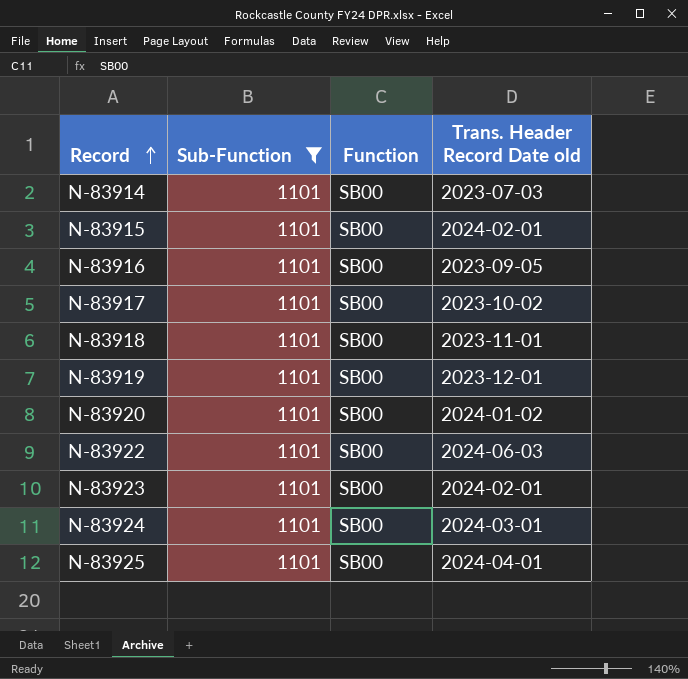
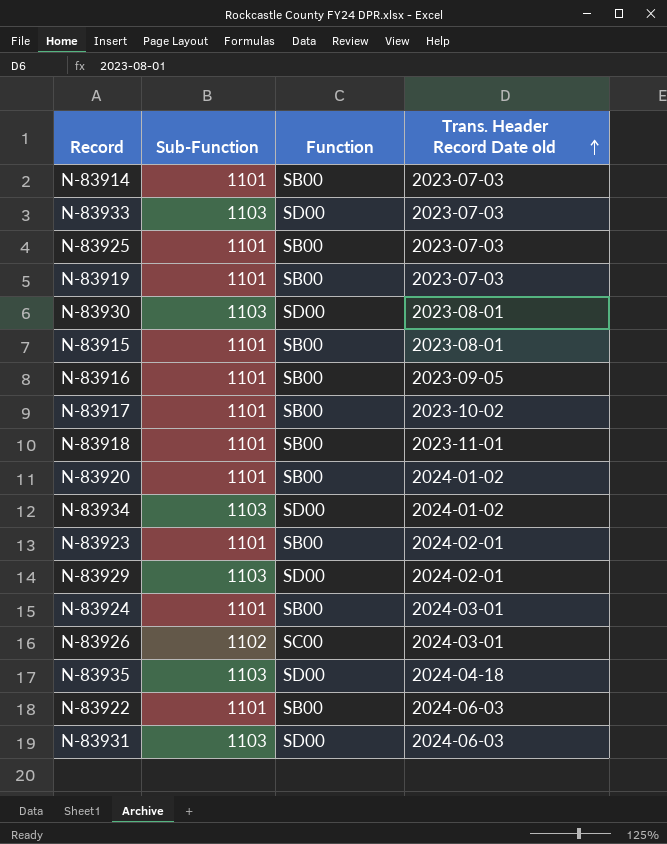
filter: Sub-Function = 1101 -> none
row order: Record ascending -> Trans. Header Record Date old ascending
N-83925 | Trans. Header Record Date old: 2024-04-01 -> 2023-07-03
N-83919 | Trans. Header Record Date old: 2023-12-01 -> 2023-07-03
N-83915 | Trans. Header Record Date old: 2024-02-01 -> 2023-08-01

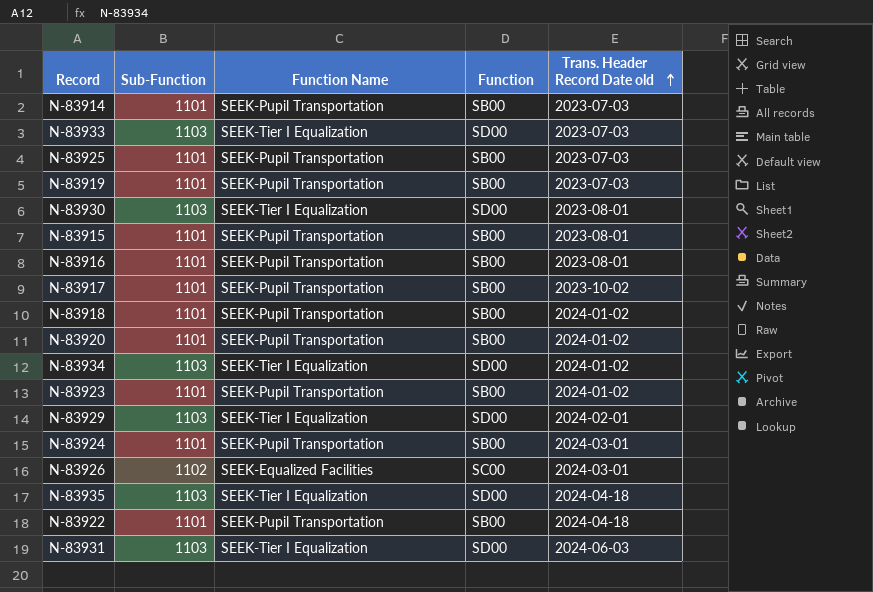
column Function Name | position: none -> 3
N-83916 | Trans. Header Record Date old: 2023-09-05 -> 2023-08-01
N-83918 | Trans. Header Record Date old: 2023-11-01 -> 2024-01-02
N-83923 | Trans. Header Record Date old: 2024-02-01 -> 2024-01-02
N-83922 | Trans. Header Record Date old: 2024-06-03 -> 2024-04-18

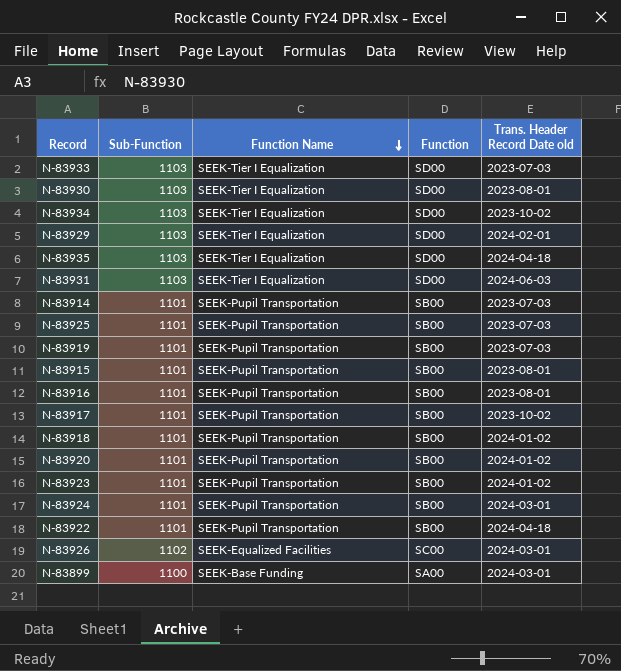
row order: Trans. Header Record Date old ascending -> Function Name descending
N-83934 | Trans. Header Record Date old: 2024-01-02 -> 2023-10-02
row N-83899: none -> 1100 | SEEK-Base Funding | SA00 | 2024-03-01

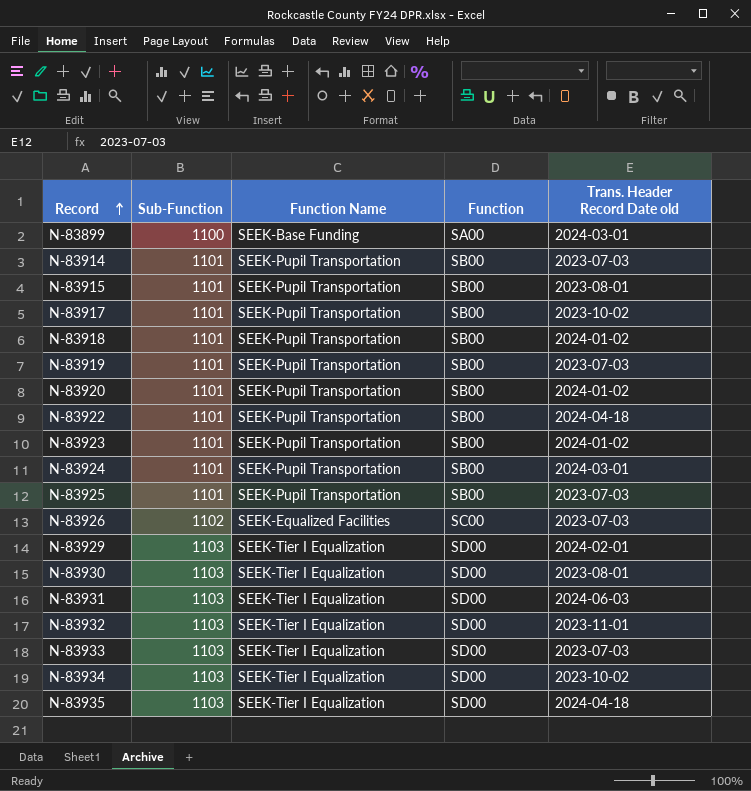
row order: Function Name descending -> Record ascending
row N-83916: 1101 | SEEK-Pupil Transportation | SB00 | 2023-08-01 -> none
N-83926 | Trans. Header Record Date old: 2024-03-01 -> 2023-07-03
row N-83932: none -> 1103 | SEEK-Tier I Equalization | SD00 | 2023-11-01

